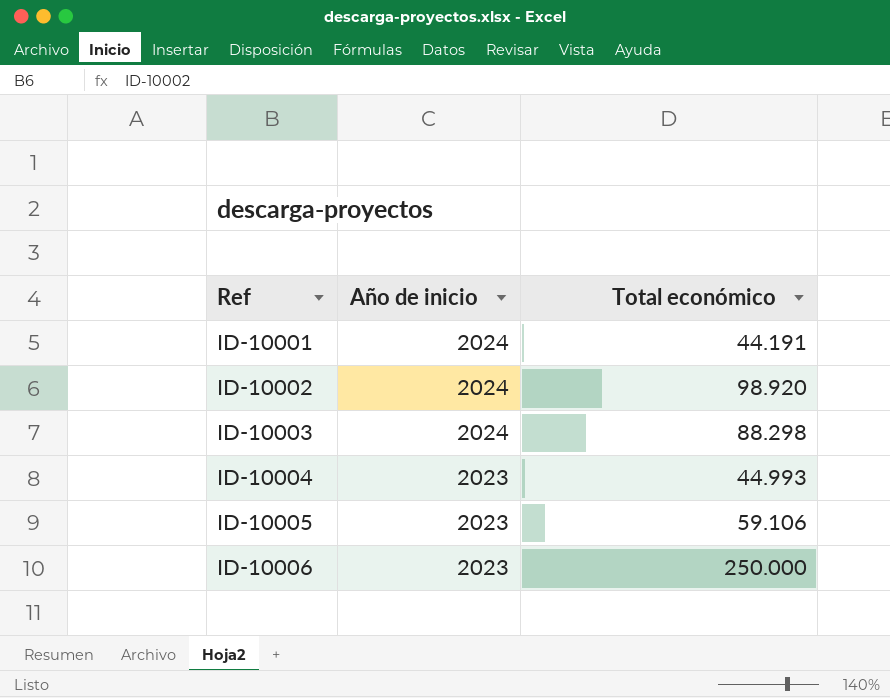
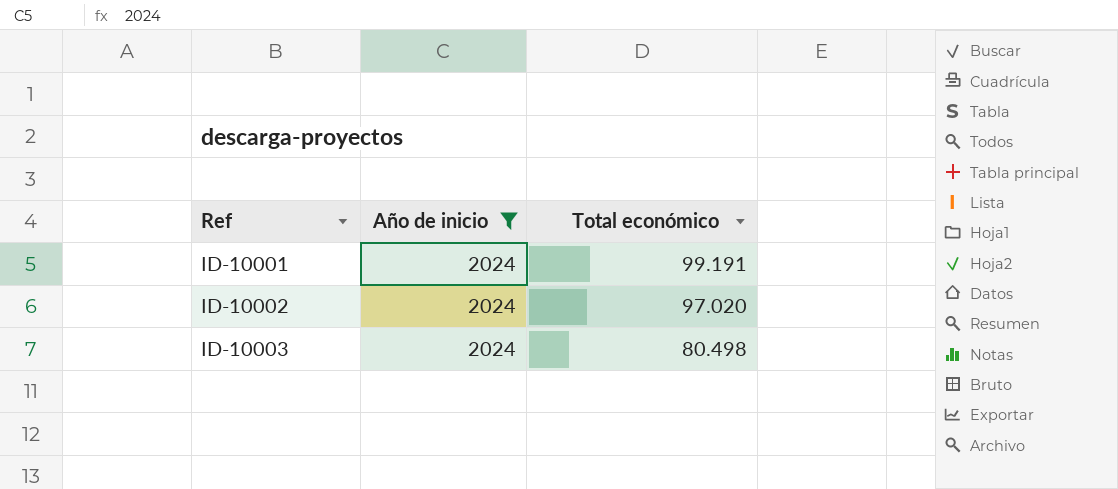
filter: none -> Año de inicio = 2024
ID-10001 | Total económico: 44.191 -> 99.191
ID-10002 | Total económico: 98.920 -> 97.020
ID-10003 | Total económico: 88.298 -> 80.498

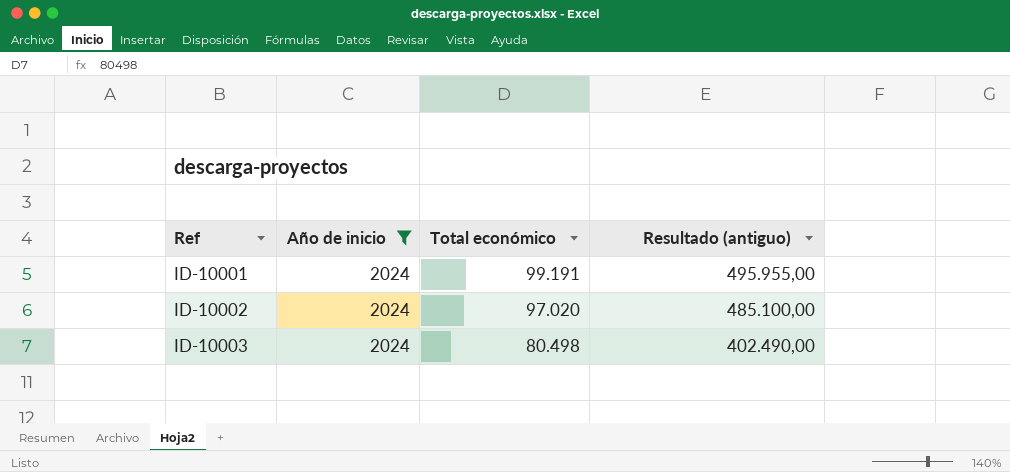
column Resultado (antiguo) | formula: none -> [Total económico] * 5

